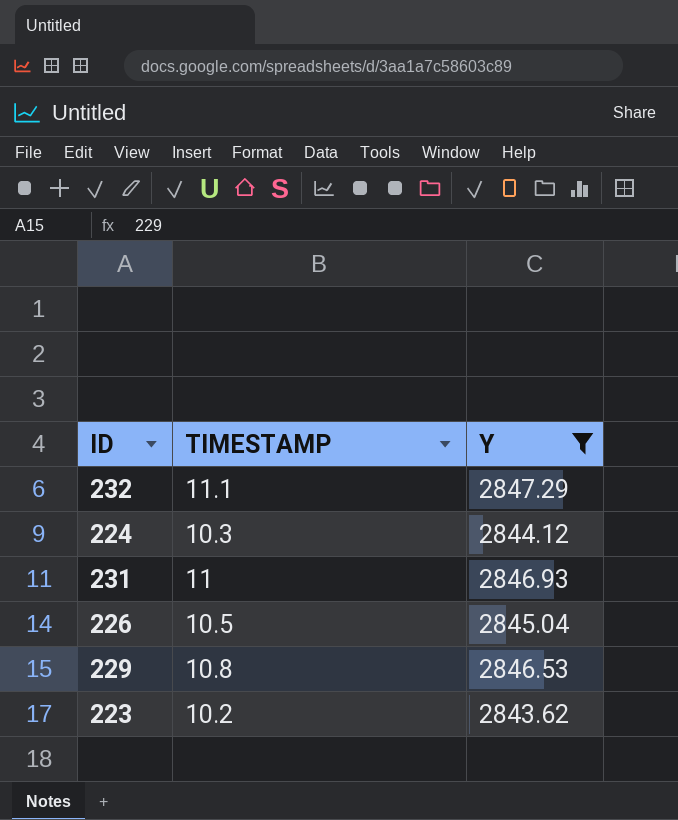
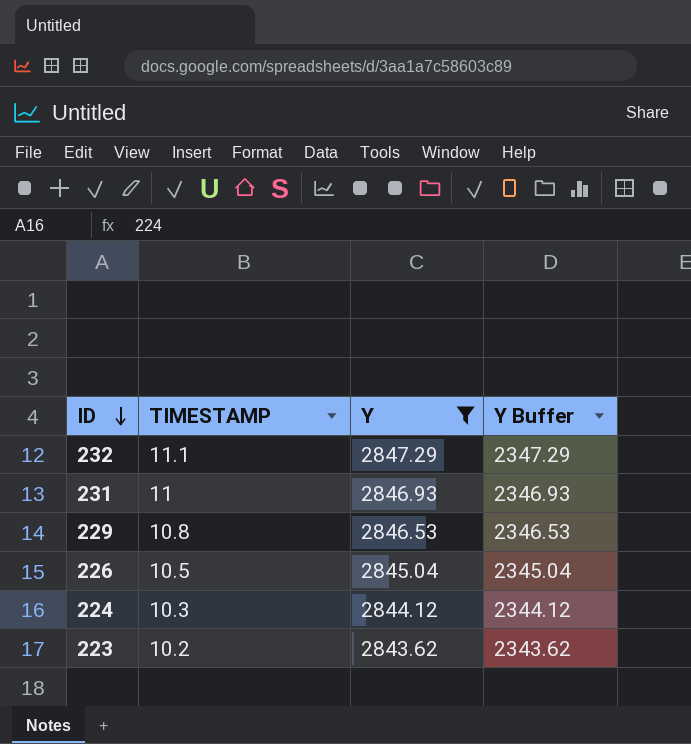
row order: none -> ID descending
column Y Buffer | formula: none -> [Y] - 500

